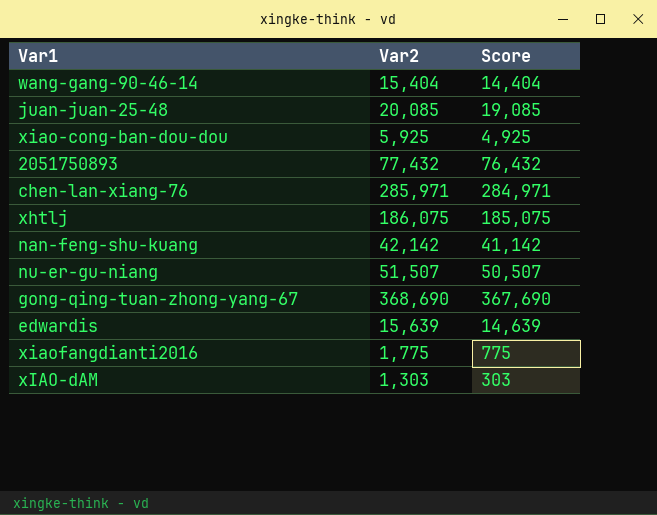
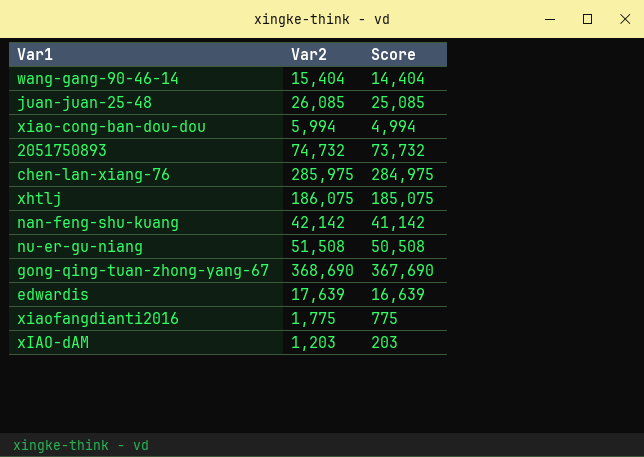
juan-juan-25-48 | Var2: 20,085 -> 26,085
juan-juan-25-48 | Score: 19,085 -> 25,085
xiao-cong-ban-dou-dou | Var2: 5,925 -> 5,994
xiao-cong-ban-dou-dou | Score: 4,925 -> 4,994
2051750893 | Var2: 77,432 -> 74,732
2051750893 | Score: 76,432 -> 73,732
chen-lan-xiang-76 | Var2: 285,971 -> 285,975
chen-lan-xiang-76 | Score: 284,971 -> 284,975
nu-er-gu-niang | Var2: 51,507 -> 51,508
nu-er-gu-niang | Score: 50,507 -> 50,508
edwardis | Var2: 15,639 -> 17,639
edwardis | Score: 14,639 -> 16,639
xIAO-dAM | Var2: 1,303 -> 1,203
xIAO-dAM | Score: 303 -> 203

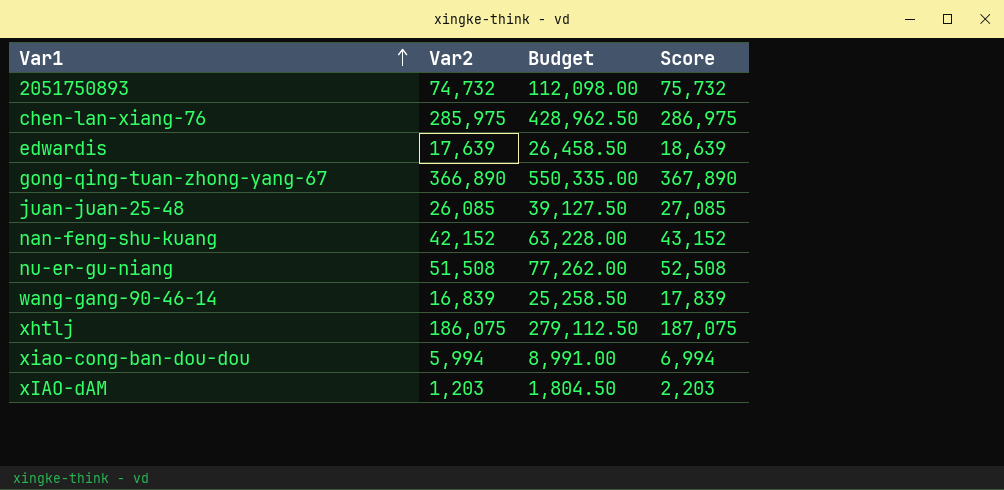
row order: none -> Var1 ascending
column Budget | formula: none -> [Var2] * 1.5
column Score | formula: [Var2] - 1000 -> [Var2] + 1000
row xiaofangdianti2016: 1,775 | 775 -> none
gong-qing-tuan-zhong-yang-67 | Var2: 368,690 -> 366,890
nan-feng-shu-kuang | Var2: 42,142 -> 42,152
wang-gang-90-46-14 | Var2: 15,404 -> 16,839

